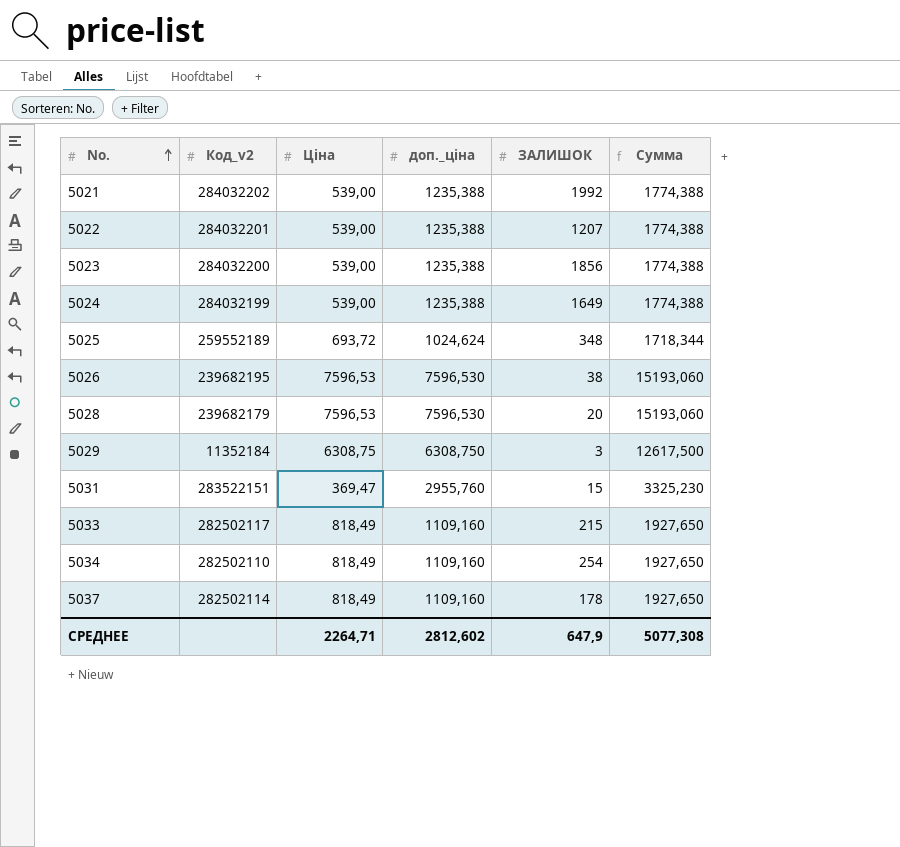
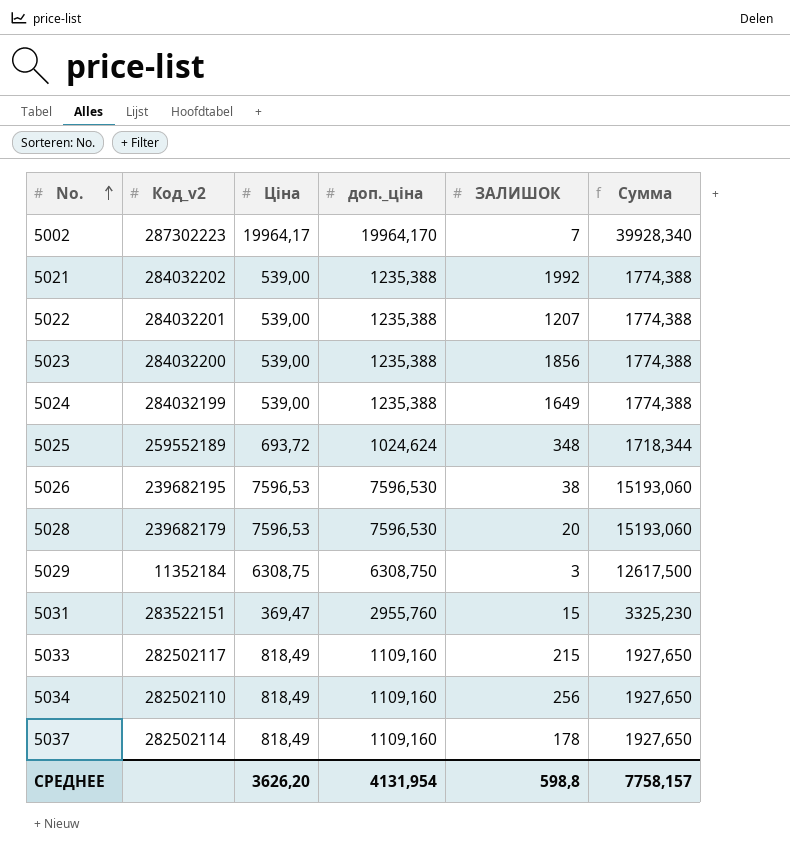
row 5002: none -> 287302223 | 19964,17 | 19964,170 | 7 | 39928,340
5034 | ЗАЛИШОК: 254 -> 256
СРЕДНЕЕ | Ціна: 2264,71 -> 3626,20
СРЕДНЕЕ | доп._ціна: 2812,602 -> 4131,954
СРЕДНЕЕ | ЗАЛИШОК: 647,9 -> 598,8
СРЕДНЕЕ | Сумма: 5077,308 -> 7758,157

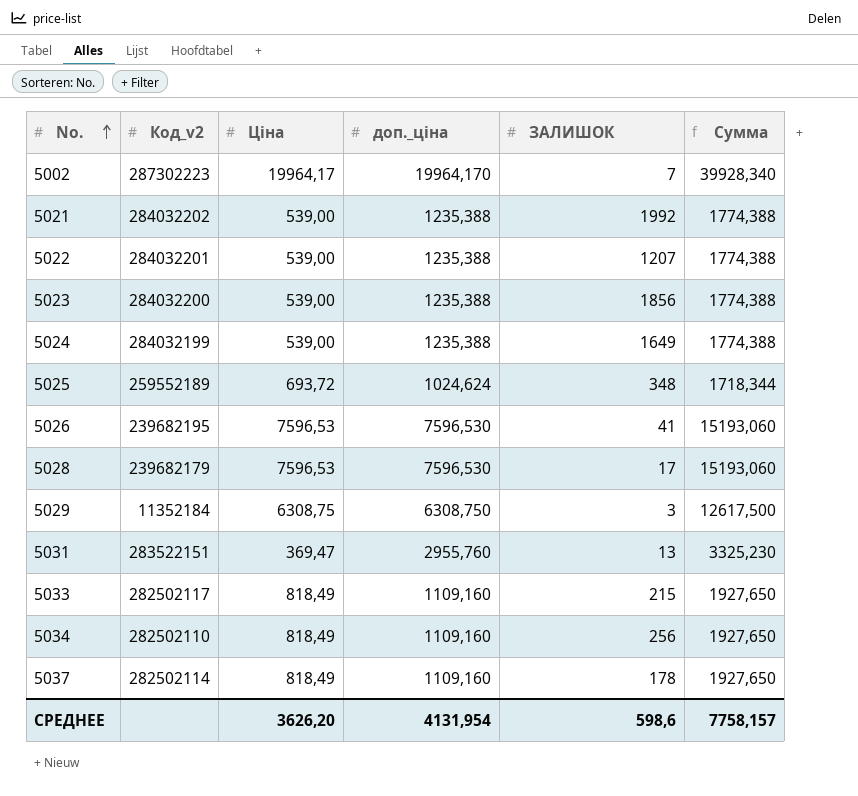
5026 | ЗАЛИШОК: 38 -> 41
5028 | ЗАЛИШОК: 20 -> 17
5031 | ЗАЛИШОК: 15 -> 13
СРЕДНЕЕ | ЗАЛИШОК: 598,8 -> 598,6

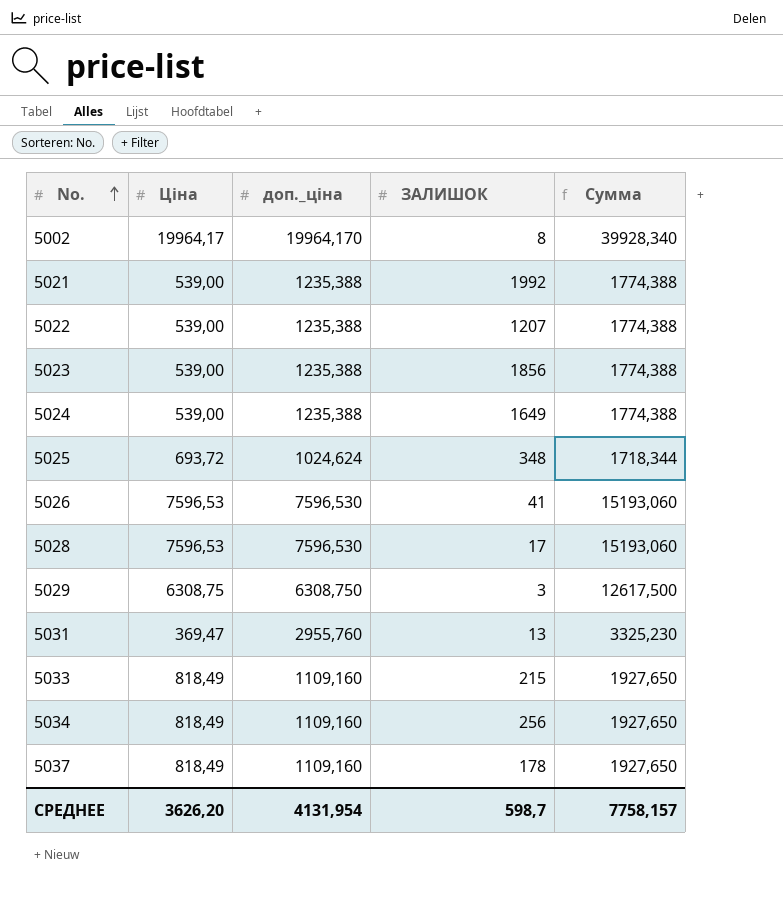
column Код_v2 | position: 2 -> none
5002 | ЗАЛИШОК: 7 -> 8
СРЕДНЕЕ | ЗАЛИШОК: 598,6 -> 598,7

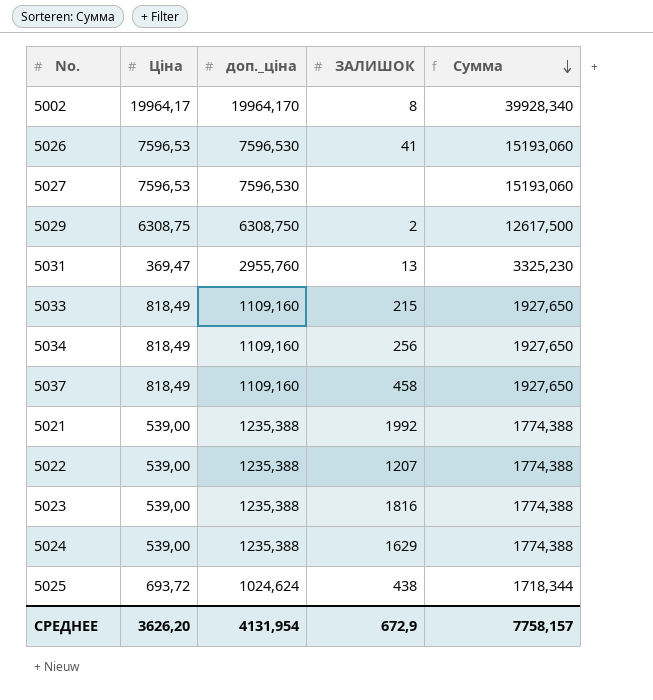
row order: No. ascending -> Сумма descending
row 5028: 7596,53 | 7596,530 | 17 | 15193,060 -> none
row 5027: none -> 7596,53 | 7596,530 | none | 15193,060
5029 | ЗАЛИШОК: 3 -> 2
5037 | ЗАЛИШОК: 178 -> 458
5023 | ЗАЛИШОК: 1856 -> 1816
5024 | ЗАЛИШОК: 1649 -> 1629
5025 | ЗАЛИШОК: 348 -> 438
СРЕДНЕЕ | ЗАЛИШОК: 598,7 -> 672,9

